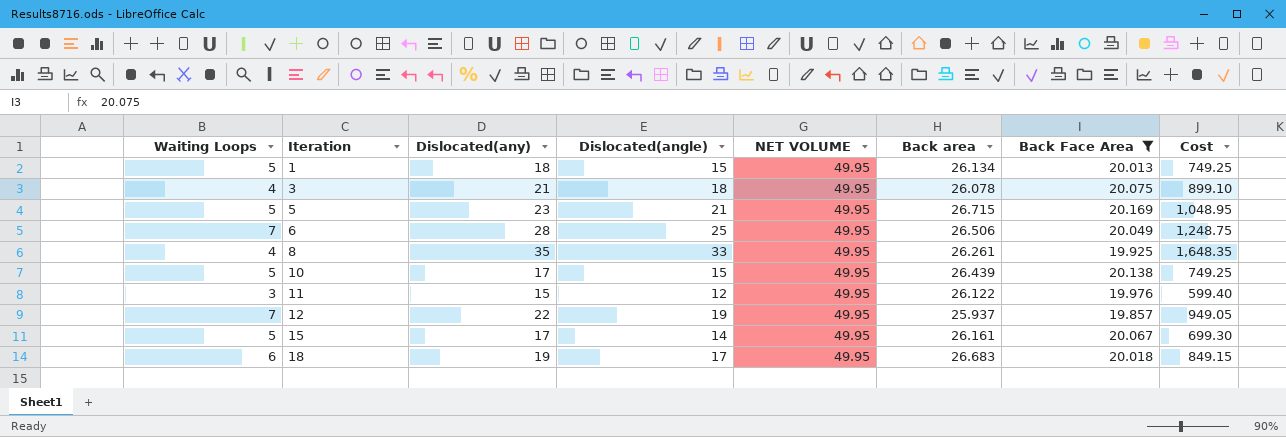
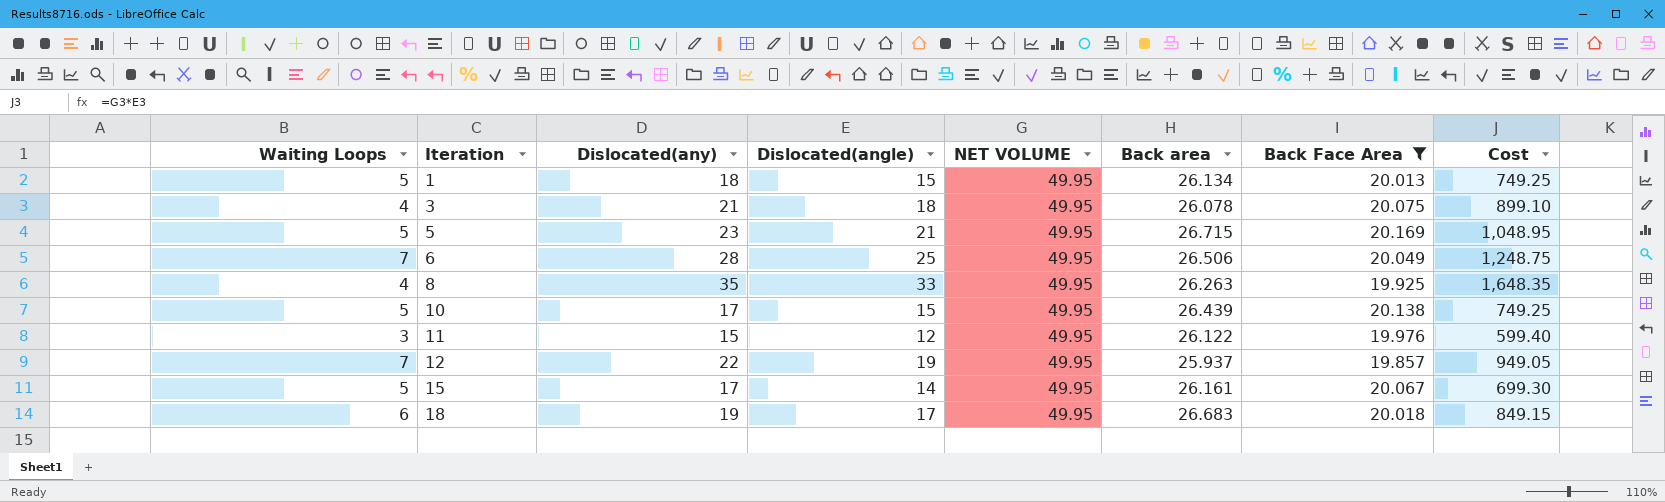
8 | Back area: 26.261 -> 26.263

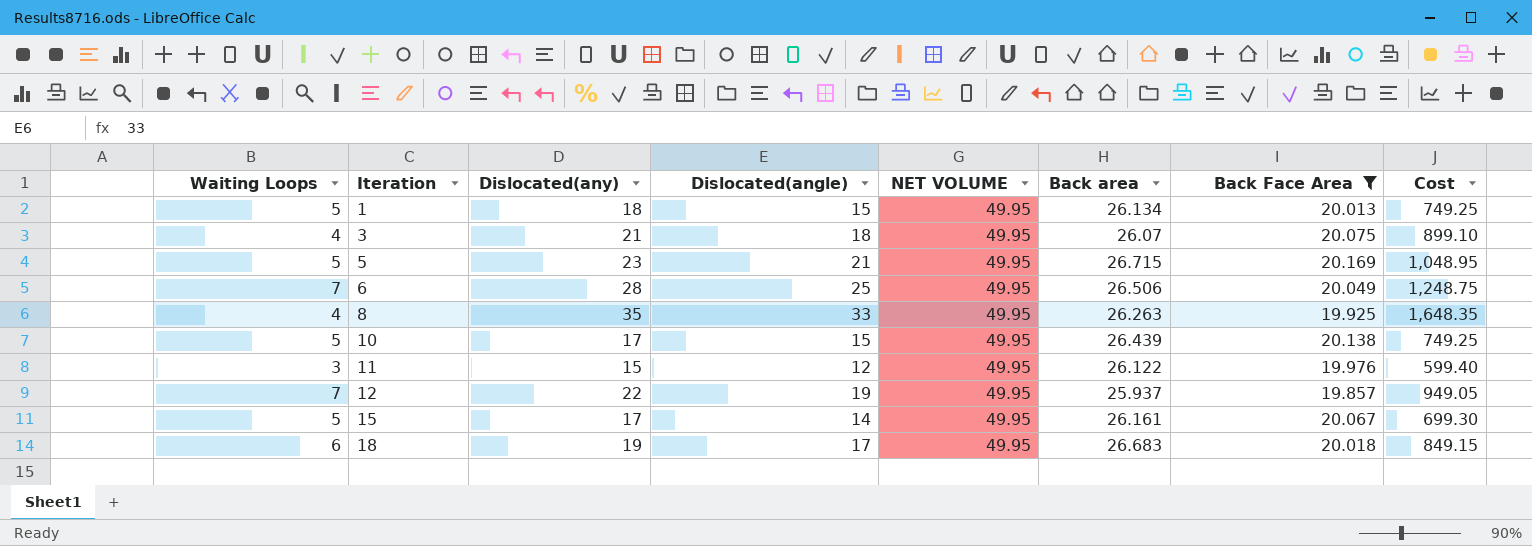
3 | Back area: 26.078 -> 26.07

